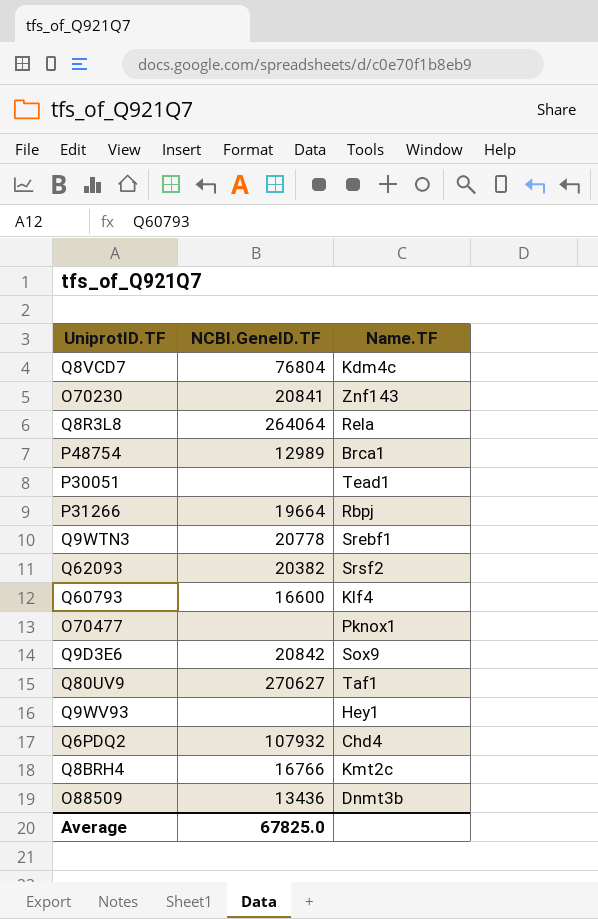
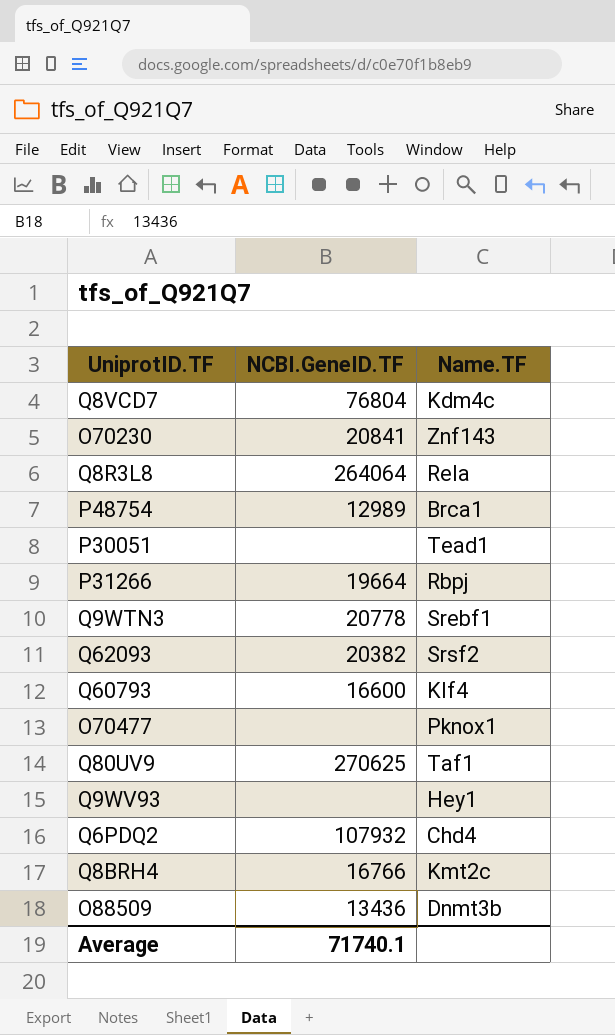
row Q9D3E6: 20842 | Sox9 -> none
Q80UV9 | NCBI.GeneID.TF: 270627 -> 270625
Average | NCBI.GeneID.TF: 67825.0 -> 71740.1

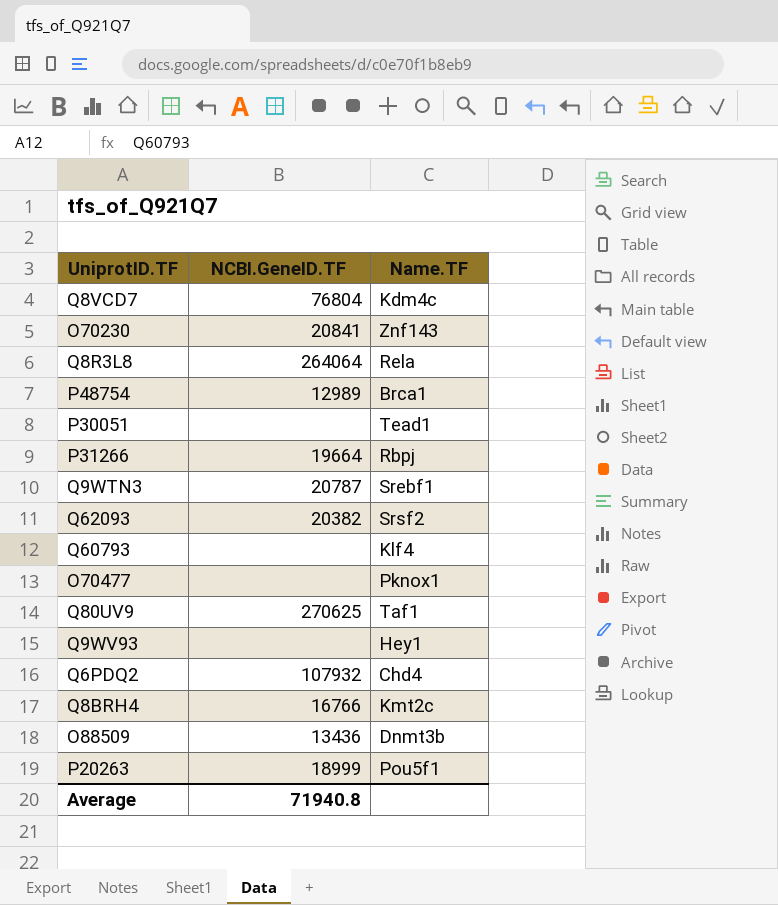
Q9WTN3 | NCBI.GeneID.TF: 20778 -> 20787
Q60793 | NCBI.GeneID.TF: 16600 -> none
row P20263: none -> 18999 | Pou5f1
Average | NCBI.GeneID.TF: 71740.1 -> 71940.8

